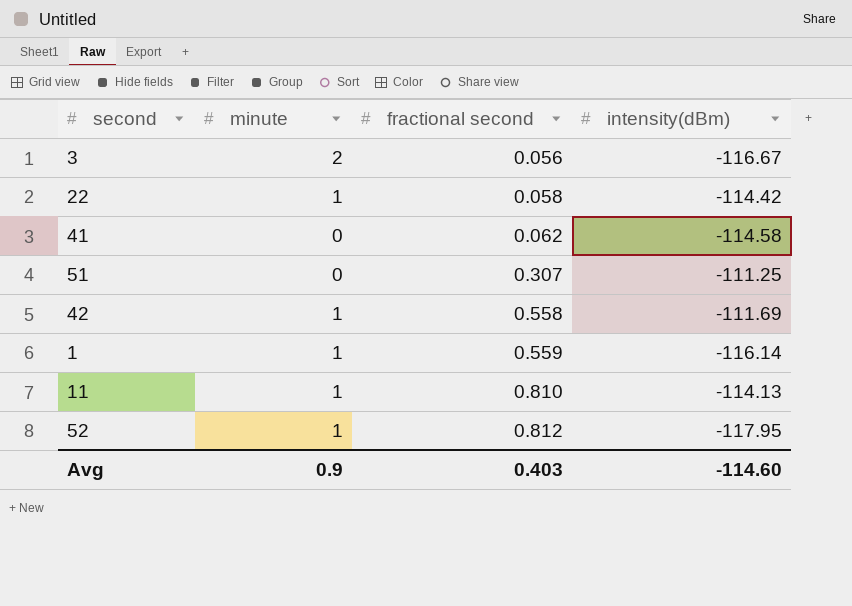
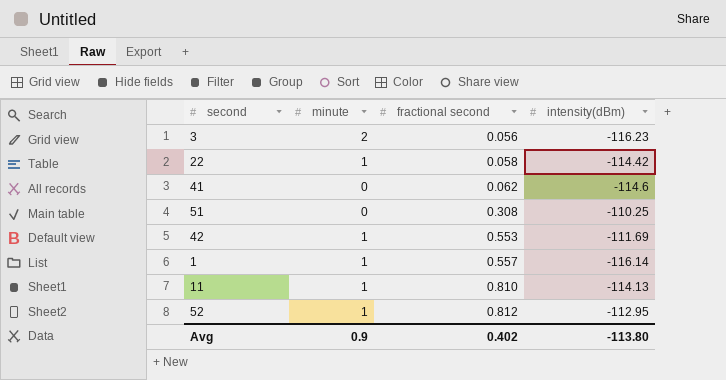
3 | intensity(dBm): -116.67 -> -116.23
41 | intensity(dBm): -114.58 -> -114.6
51 | fractional second: 0.307 -> 0.308
51 | intensity(dBm): -111.25 -> -110.25
42 | fractional second: 0.558 -> 0.553
1 | fractional second: 0.559 -> 0.557
52 | intensity(dBm): -117.95 -> -112.95
Avg | fractional second: 0.403 -> 0.402
Avg | intensity(dBm): -114.60 -> -113.80

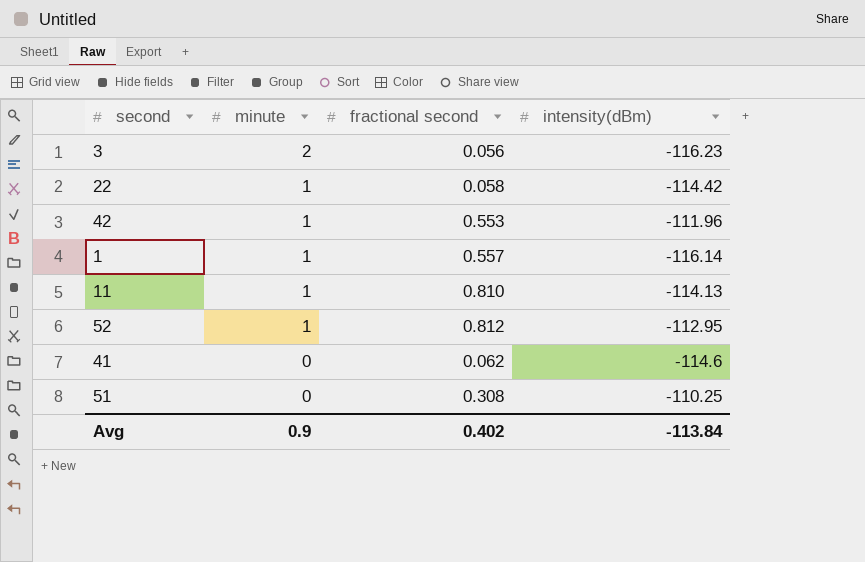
row order: fractional second ascending -> minute descending
42 | intensity(dBm): -111.69 -> -111.96
Avg | intensity(dBm): -113.80 -> -113.84

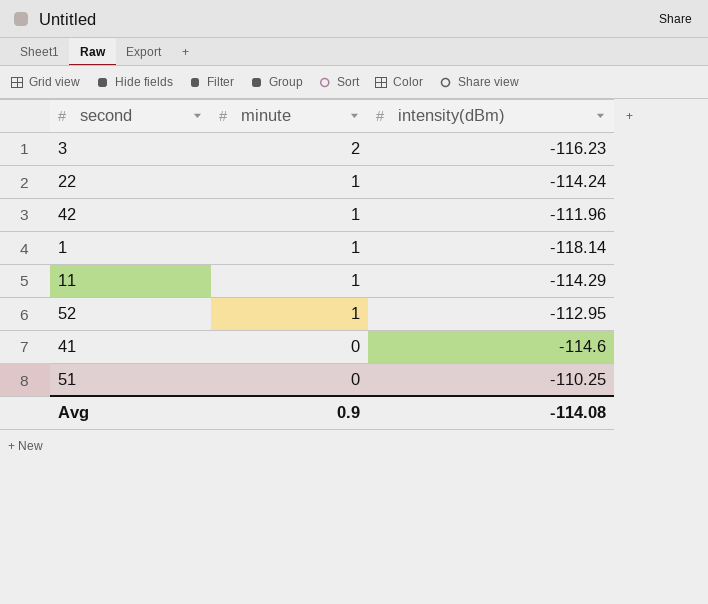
column fractional second | position: 3 -> none
22 | intensity(dBm): -114.42 -> -114.24
1 | intensity(dBm): -116.14 -> -118.14
11 | intensity(dBm): -114.13 -> -114.29
Avg | intensity(dBm): -113.84 -> -114.08

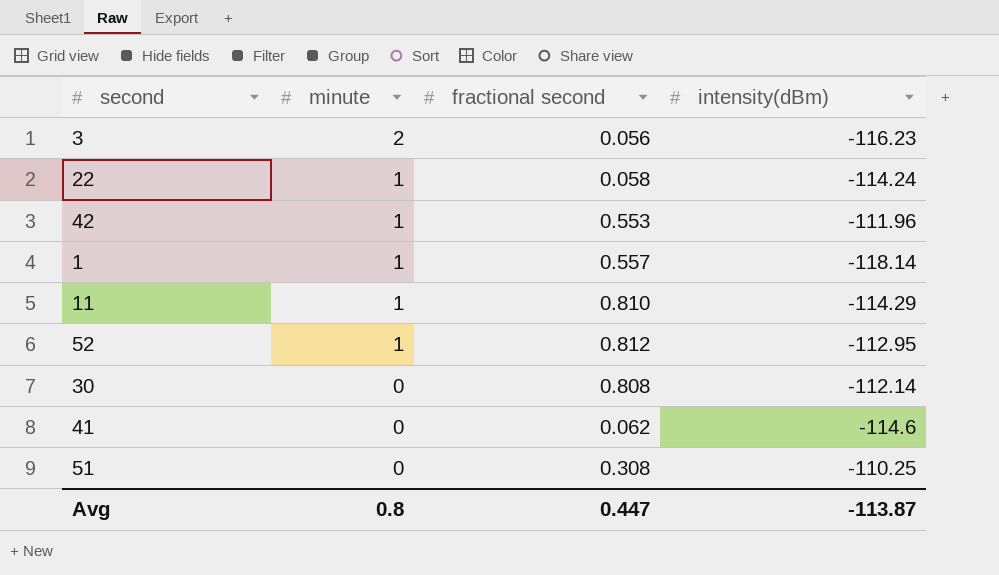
column fractional second | position: none -> 3
row 30: none -> 0 | 0.808 | -112.14
Avg | minute: 0.9 -> 0.8
Avg | intensity(dBm): -114.08 -> -113.87

